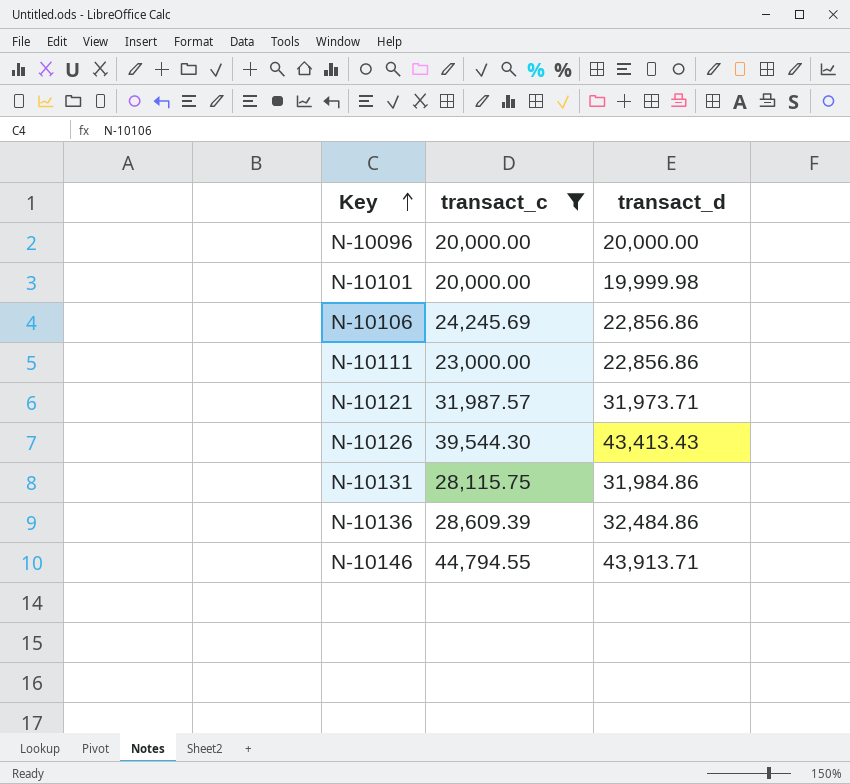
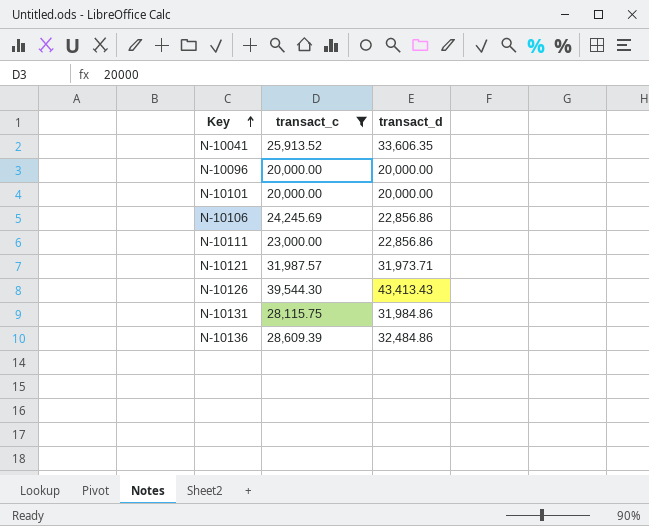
row N-10146: 44,794.55 | 43,913.71 -> none
row N-10041: none -> 25,913.52 | 33,606.35
N-10101 | transact_d: 19,999.98 -> 20,000.00

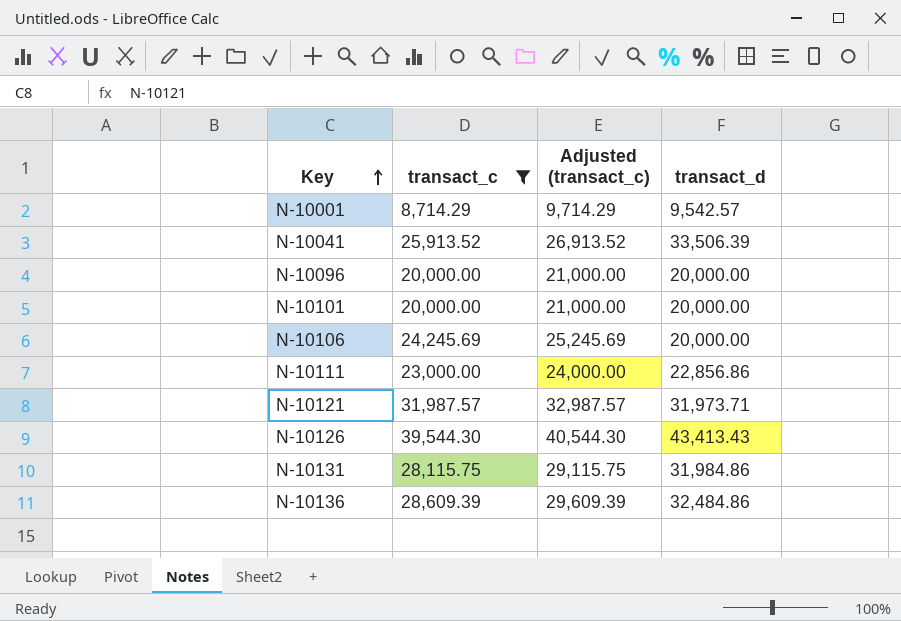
column Adjusted (transact_c) | formula: none -> [transact_c] + 1000
row N-10001: none -> 8,714.29 | 9,714.29 | 9,542.57
N-10041 | transact_d: 33,606.35 -> 33,506.39
N-10106 | transact_d: 22,856.86 -> 20,000.00

